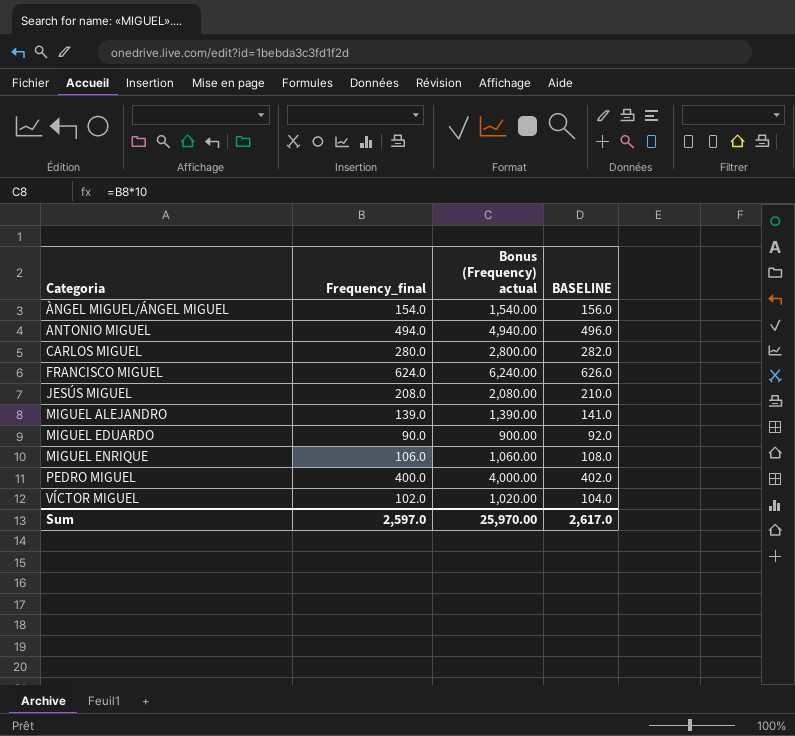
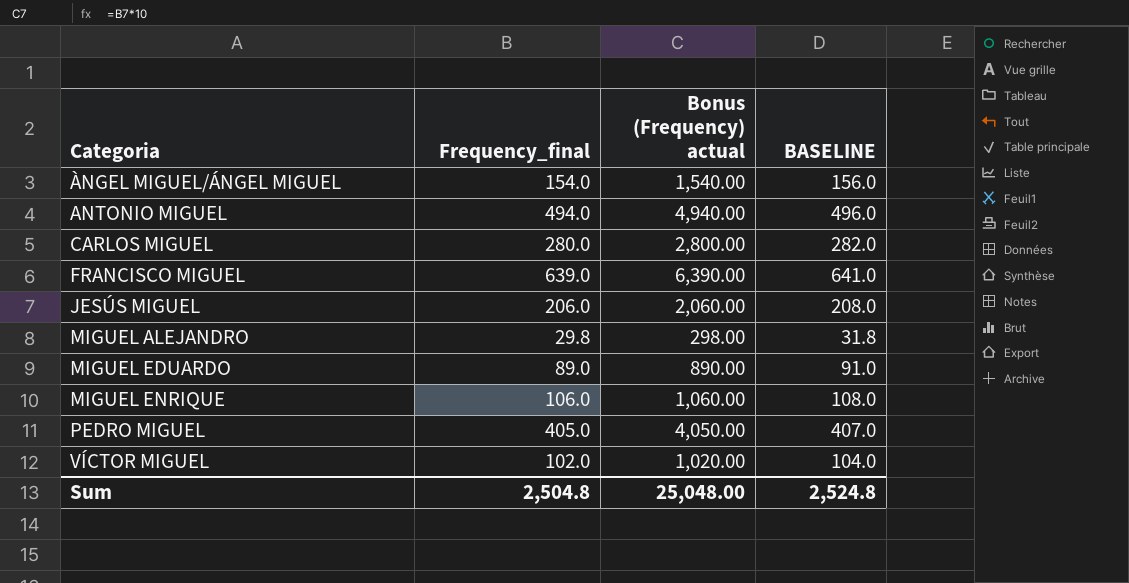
FRANCISCO MIGUEL | Frequency_final: 624.0 -> 639.0
FRANCISCO MIGUEL | Bonus (Frequency) actual: 6,240.00 -> 6,390.00
FRANCISCO MIGUEL | BASELINE: 626.0 -> 641.0
JESÚS MIGUEL | Frequency_final: 208.0 -> 206.0
JESÚS MIGUEL | Bonus (Frequency) actual: 2,080.00 -> 2,060.00
JESÚS MIGUEL | BASELINE: 210.0 -> 208.0
MIGUEL ALEJANDRO | Frequency_final: 139.0 -> 29.8
MIGUEL ALEJANDRO | Bonus (Frequency) actual: 1,390.00 -> 298.00
MIGUEL ALEJANDRO | BASELINE: 141.0 -> 31.8
MIGUEL EDUARDO | Frequency_final: 90.0 -> 89.0
MIGUEL EDUARDO | Bonus (Frequency) actual: 900.00 -> 890.00
MIGUEL EDUARDO | BASELINE: 92.0 -> 91.0
PEDRO MIGUEL | Frequency_final: 400.0 -> 405.0
PEDRO MIGUEL | Bonus (Frequency) actual: 4,000.00 -> 4,050.00
PEDRO MIGUEL | BASELINE: 402.0 -> 407.0
Sum | Frequency_final: 2,597.0 -> 2,504.8
Sum | Bonus (Frequency) actual: 25,970.00 -> 25,048.00
Sum | BASELINE: 2,617.0 -> 2,524.8

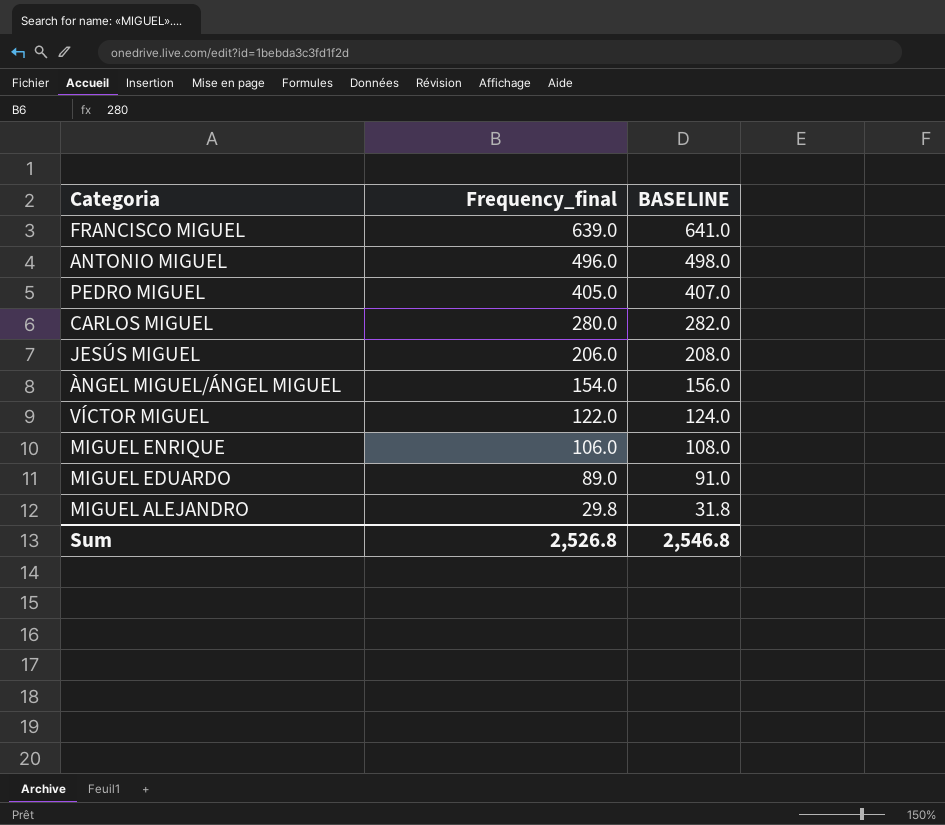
row order: Categoria ascending -> Frequency_final descending
column Bonus (Frequency) actual | formula: [Frequency_final] * 10 -> none
ANTONIO MIGUEL | Frequency_final: 494.0 -> 496.0
ANTONIO MIGUEL | BASELINE: 496.0 -> 498.0
VÍCTOR MIGUEL | Frequency_final: 102.0 -> 122.0
VÍCTOR MIGUEL | BASELINE: 104.0 -> 124.0
Sum | Frequency_final: 2,504.8 -> 2,526.8
Sum | BASELINE: 2,524.8 -> 2,546.8

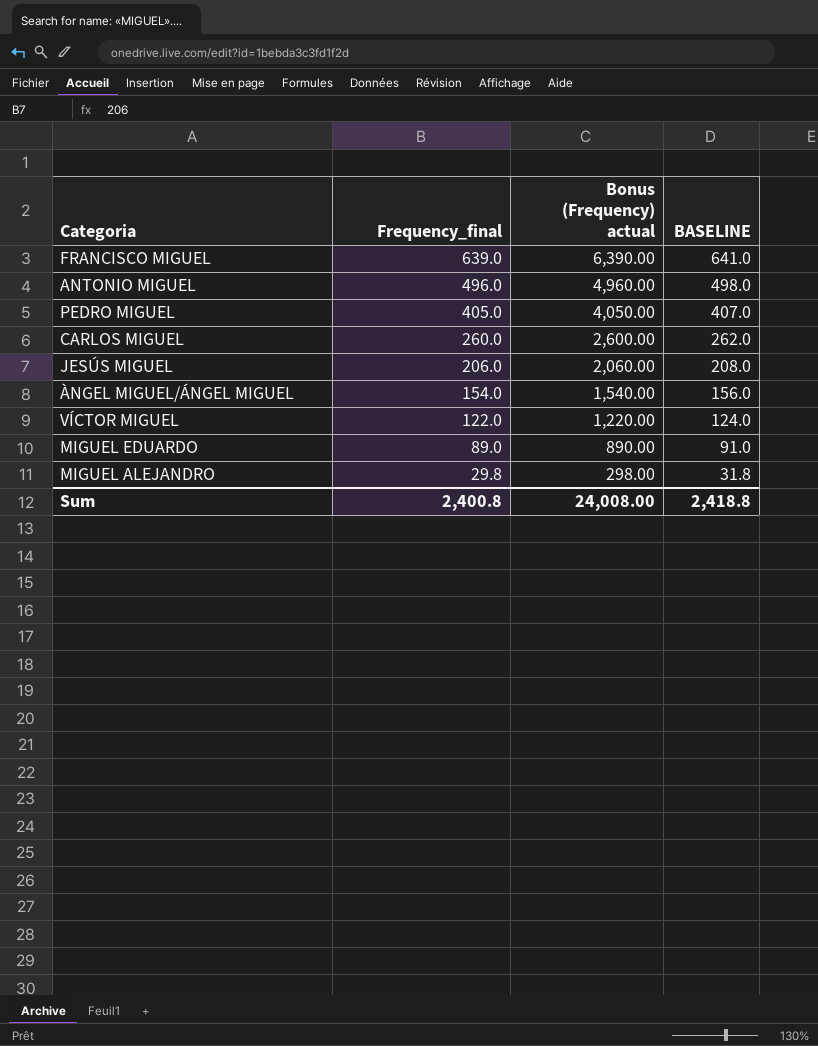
column Bonus (Frequency) actual | formula: none -> [Frequency_final] * 10
row MIGUEL ENRIQUE: 106.0 | 108.0 -> none
CARLOS MIGUEL | Frequency_final: 280.0 -> 260.0
CARLOS MIGUEL | BASELINE: 282.0 -> 262.0
Sum | Frequency_final: 2,526.8 -> 2,400.8
Sum | BASELINE: 2,546.8 -> 2,418.8

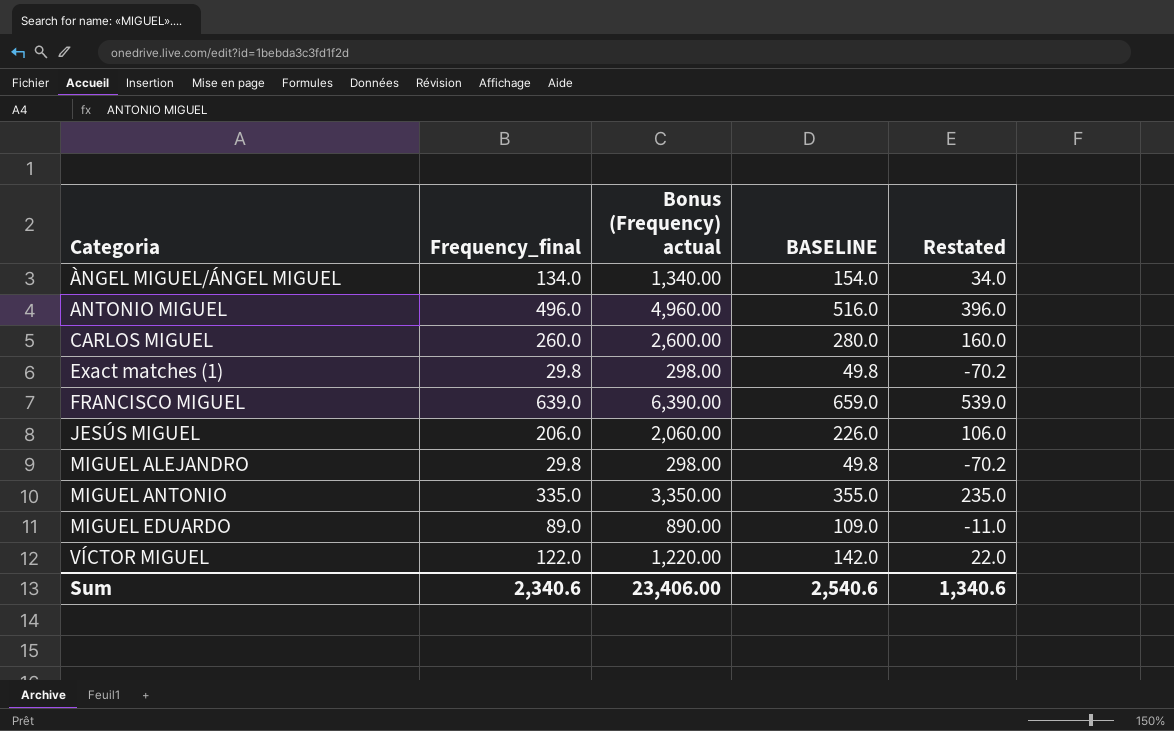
row order: Frequency_final descending -> Categoria ascending
column BASELINE | formula: [Frequency_final] + 2 -> [Frequency_final] + 20
column Restated | formula: none -> [Frequency_final] - 100
row PEDRO MIGUEL: 405.0 | 4,050.00 | 407.0 -> none
ÀNGEL MIGUEL/ÁNGEL MIGUEL | Frequency_final: 154.0 -> 134.0
ÀNGEL MIGUEL/ÁNGEL MIGUEL | Bonus (Frequency) actual: 1,540.00 -> 1,340.00
row Exact matches (1): none -> 29.8 | 298.00 | 49.8 | -70.2
row MIGUEL ANTONIO: none -> 335.0 | 3,350.00 | 355.0 | 235.0
Sum | Frequency_final: 2,400.8 -> 2,340.6
Sum | Bonus (Frequency) actual: 24,008.00 -> 23,406.00
Sum | BASELINE: 2,418.8 -> 2,540.6

